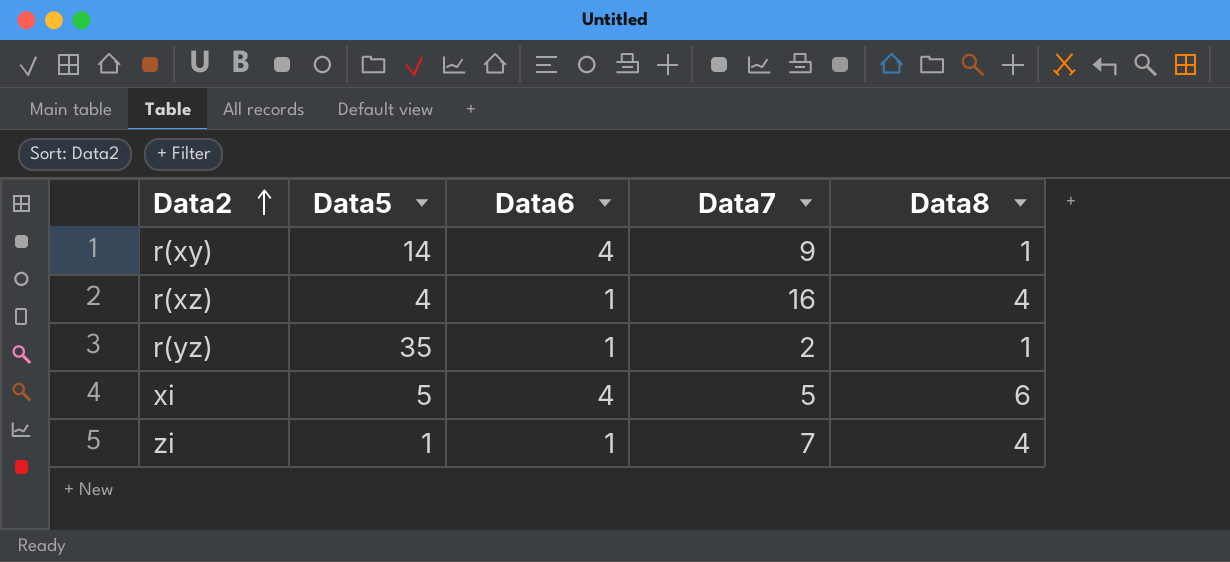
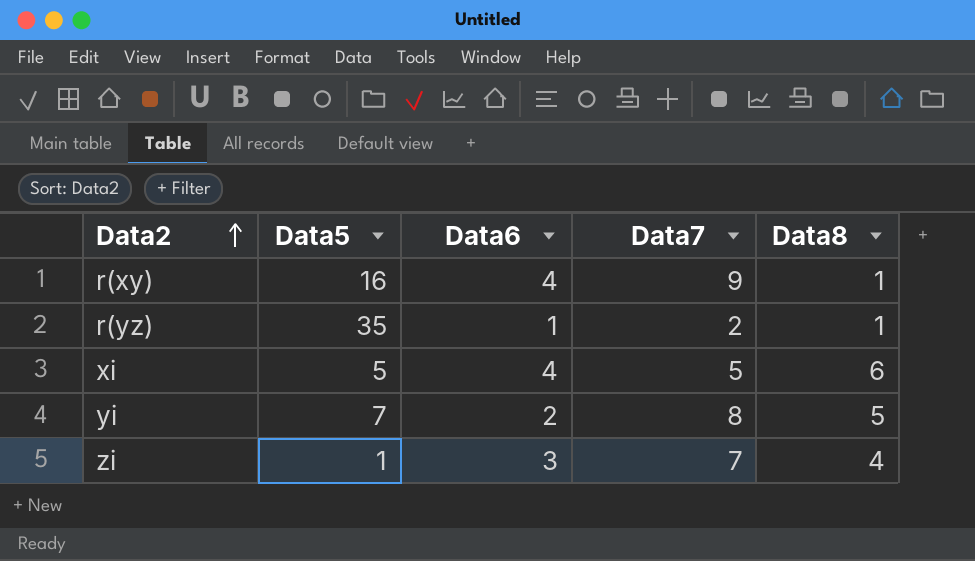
row r(xz): 4 | 1 | 16 | 4 -> none
r(xy) | Data5: 14 -> 16
row yi: none -> 7 | 2 | 8 | 5
zi | Data6: 1 -> 3

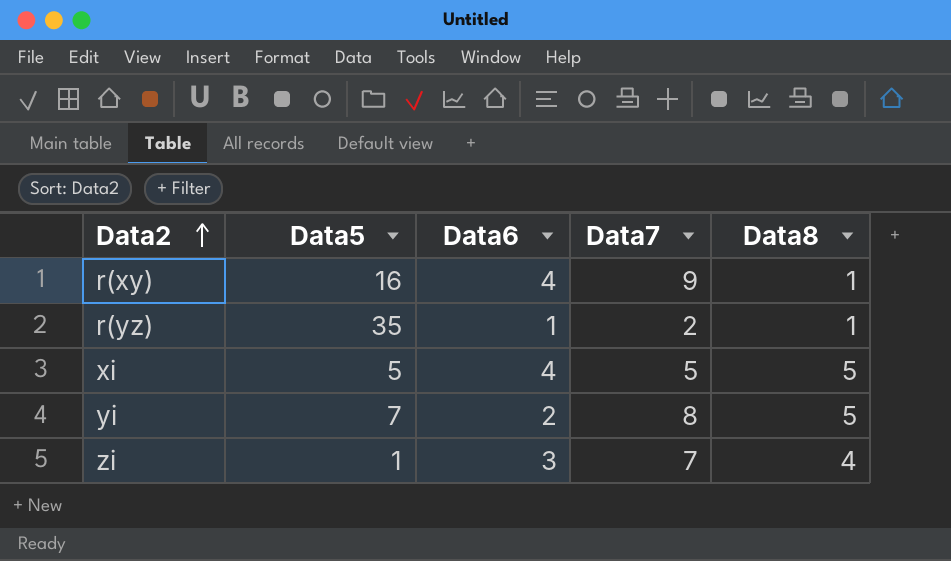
xi | Data8: 6 -> 5

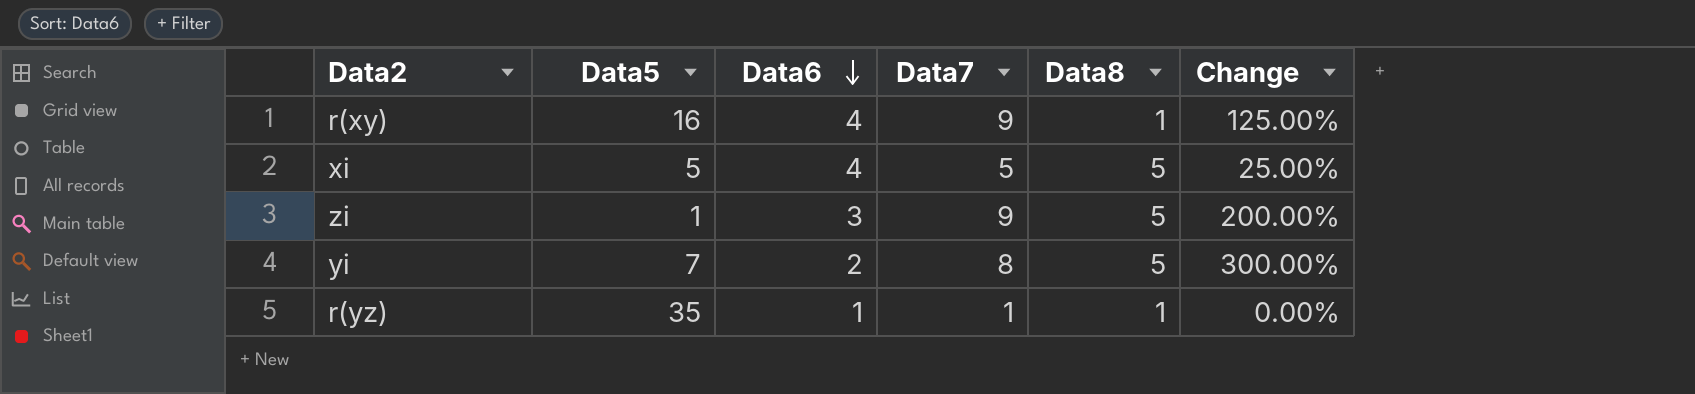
row order: Data2 ascending -> Data6 descending
column Change | formula: none -> ([Data7] - [Data6]) / [Data6]
zi | Data7: 7 -> 9
zi | Data8: 4 -> 5
r(yz) | Data7: 2 -> 1

